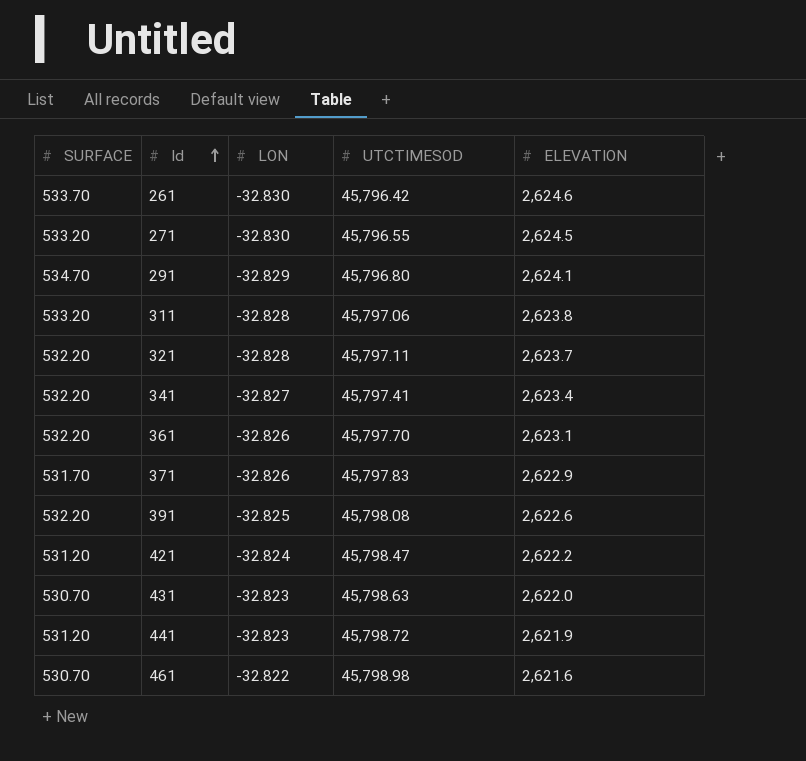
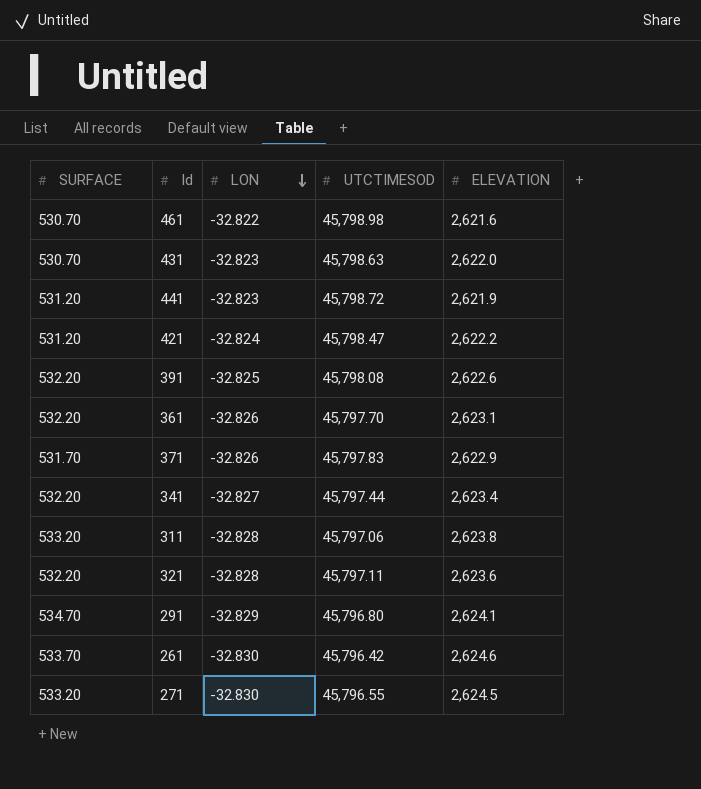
row order: Id ascending -> LON descending
341 | UTCTIMESOD: 45,797.41 -> 45,797.44
321 | ELEVATION: 2,623.7 -> 2,623.6

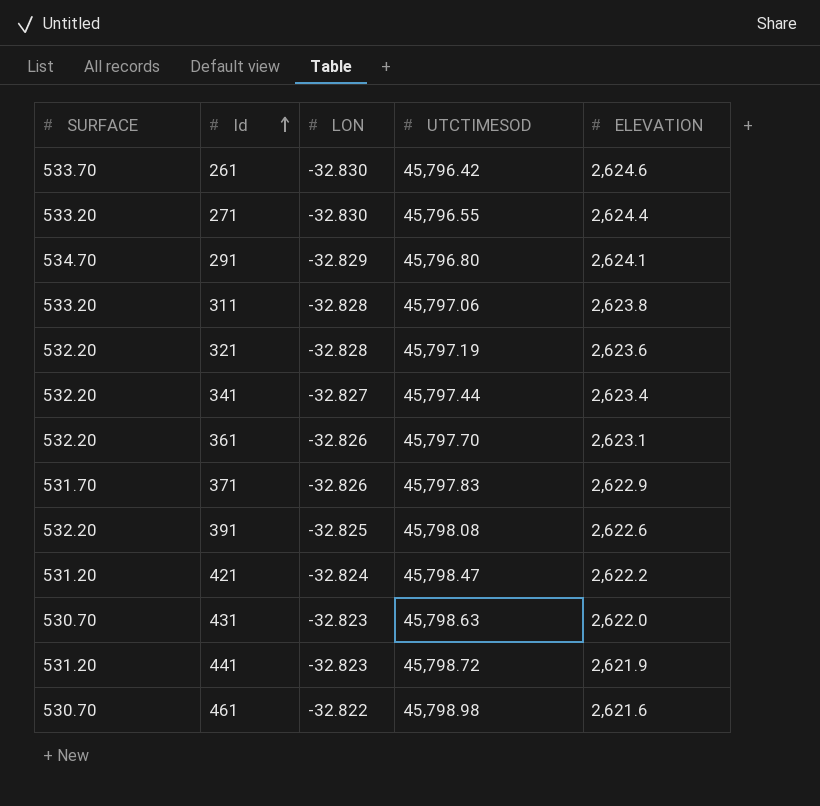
row order: LON descending -> Id ascending
271 | ELEVATION: 2,624.5 -> 2,624.4
321 | UTCTIMESOD: 45,797.11 -> 45,797.19

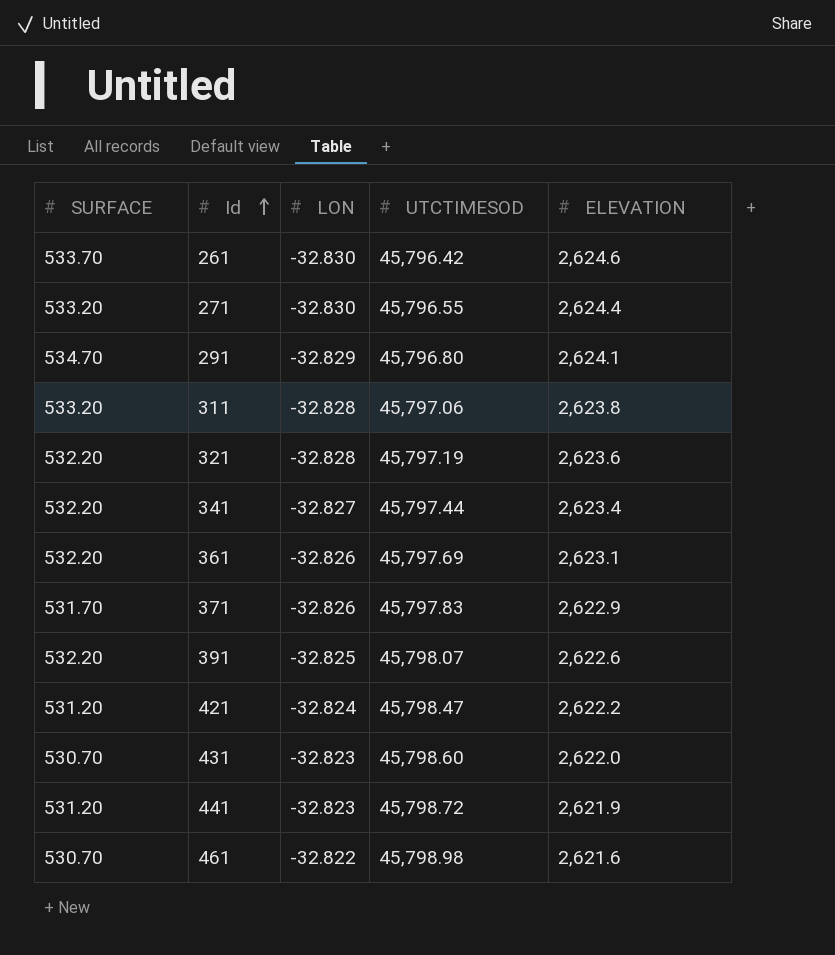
361 | UTCTIMESOD: 45,797.70 -> 45,797.69
391 | UTCTIMESOD: 45,798.08 -> 45,798.07
431 | UTCTIMESOD: 45,798.63 -> 45,798.60

